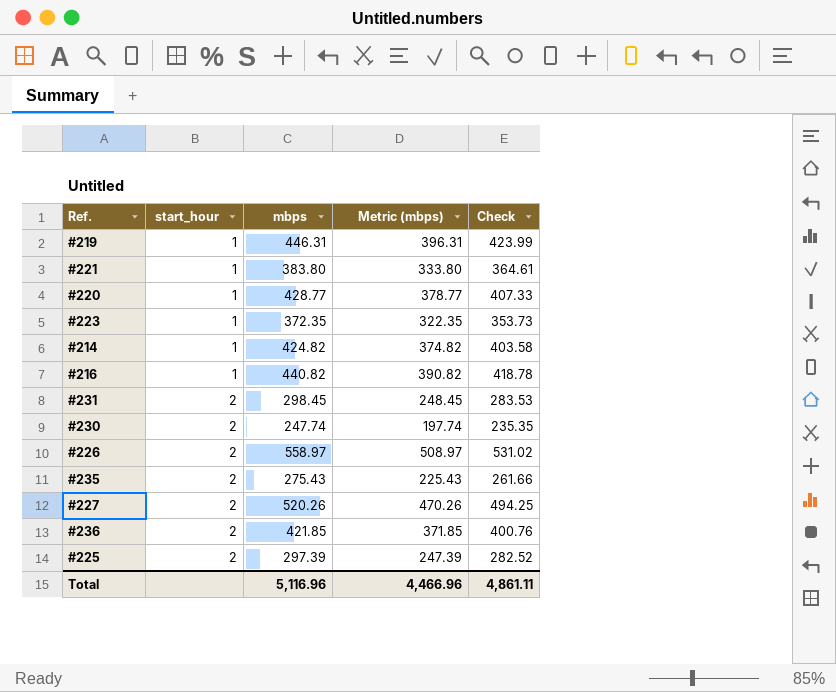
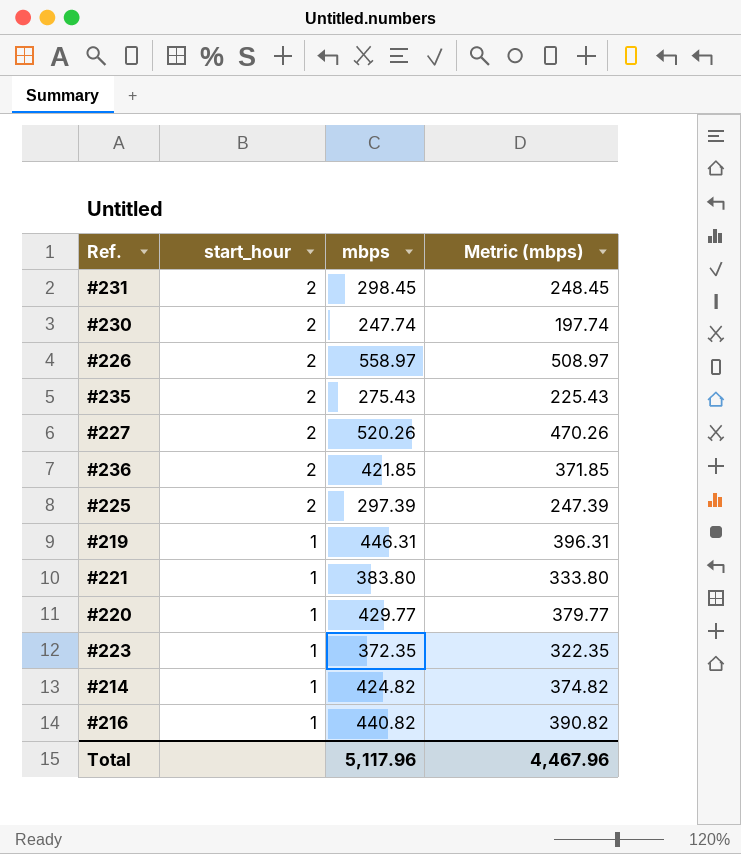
row order: start_hour ascending -> start_hour descending
column Check | formula: [mbps] * 0.95 -> none
#220 | mbps: 428.77 -> 429.77
#220 | Metric (mbps): 378.77 -> 379.77
Total | mbps: 5,116.96 -> 5,117.96
Total | Metric (mbps): 4,466.96 -> 4,467.96

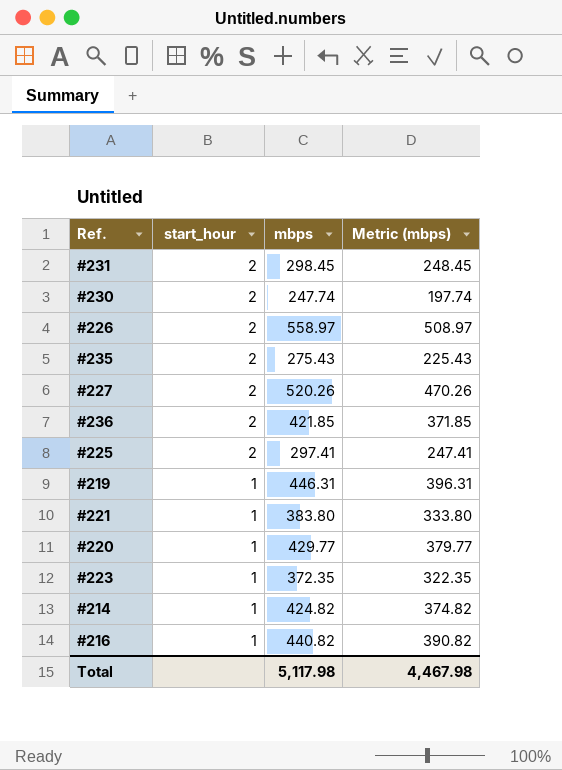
#225 | mbps: 297.39 -> 297.41
#225 | Metric (mbps): 247.39 -> 247.41
Total | mbps: 5,117.96 -> 5,117.98
Total | Metric (mbps): 4,467.96 -> 4,467.98

